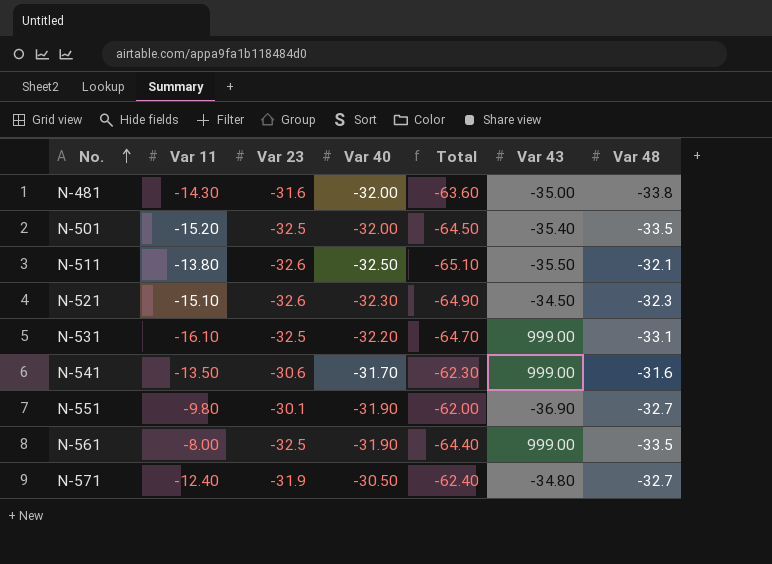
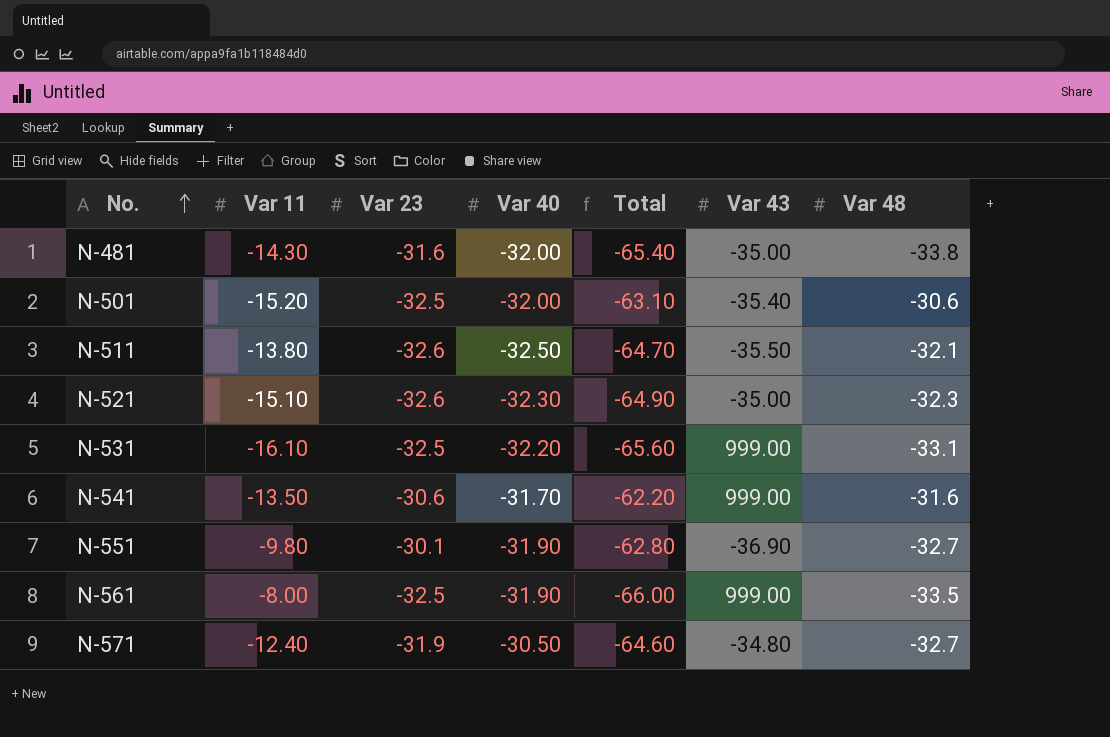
column Total | formula: [Var 23] + [Var 40] -> [Var 23] + [Var 48]
N-501 | Var 48: -33.5 -> -30.6
N-521 | Var 43: -34.50 -> -35.00

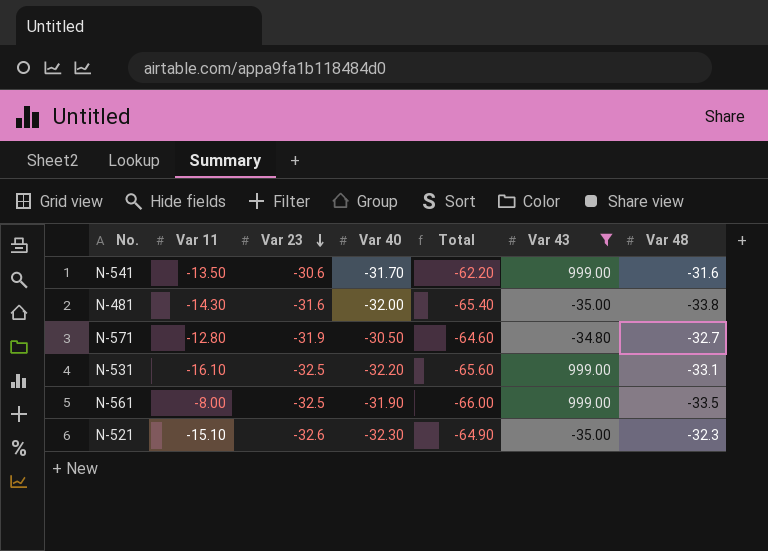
filter: none -> Var 43 >= -35.00
row order: No. ascending -> Var 23 descending
N-571 | Var 11: -12.40 -> -12.80

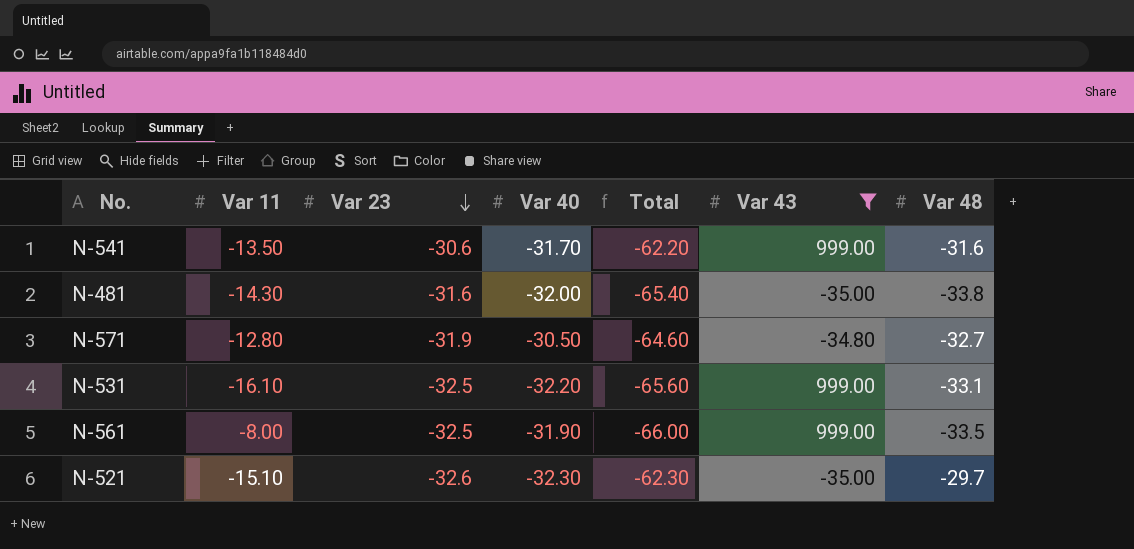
N-521 | Total: -64.90 -> -62.30
N-521 | Var 48: -32.3 -> -29.7

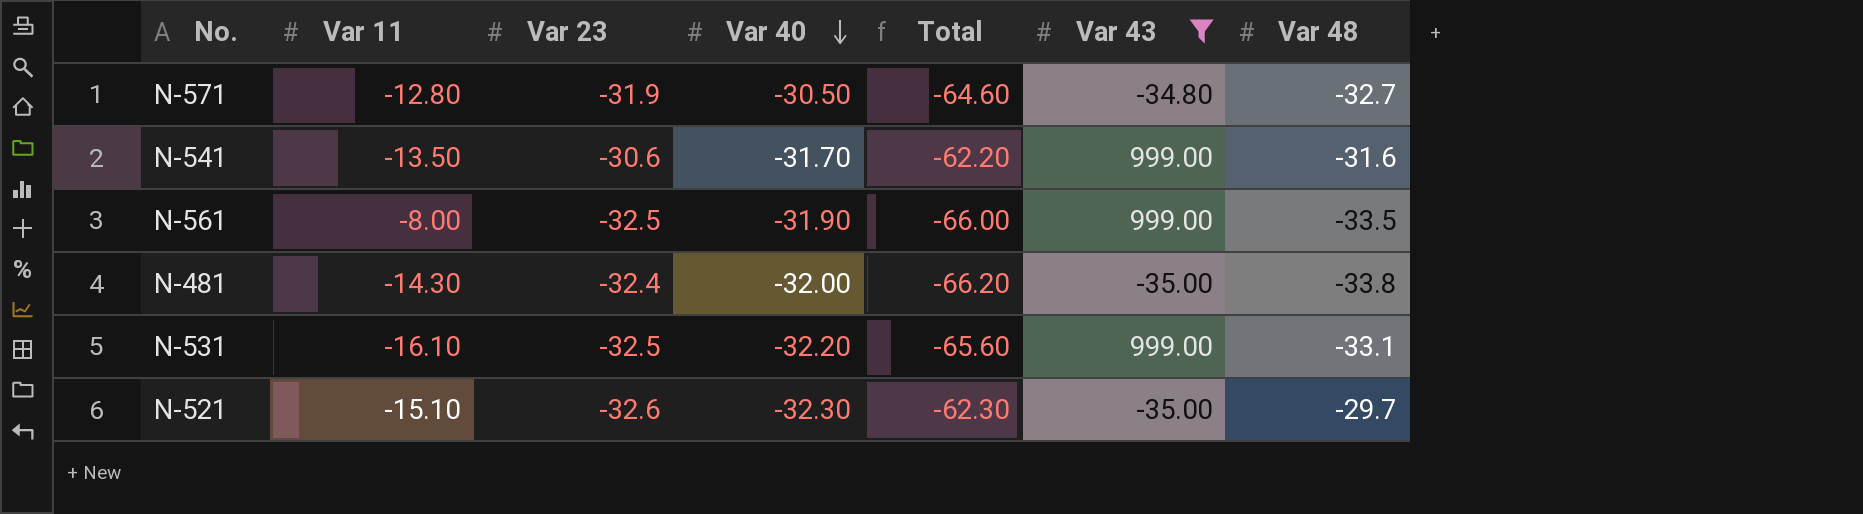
row order: Var 23 descending -> Var 40 descending
N-481 | Var 23: -31.6 -> -32.4
N-481 | Total: -65.40 -> -66.20

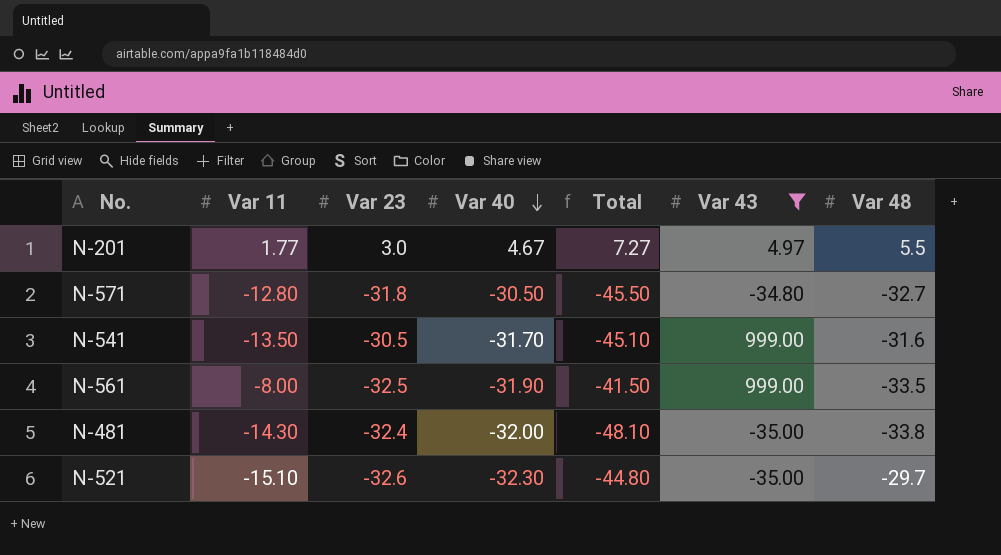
column Total | formula: [Var 23] + [Var 48] -> [Var 11] + [Var 48]
row N-531: -16.10 | -32.5 | -32.20 | -65.60 | 999.00 | -33.1 -> none
row N-201: none -> 1.77 | 3.0 | 4.67 | 7.27 | 4.97 | 5.5
N-571 | Var 23: -31.9 -> -31.8
N-541 | Var 23: -30.6 -> -30.5

